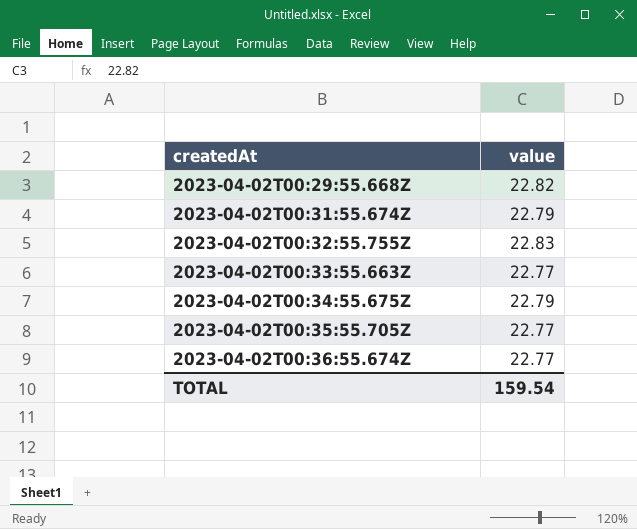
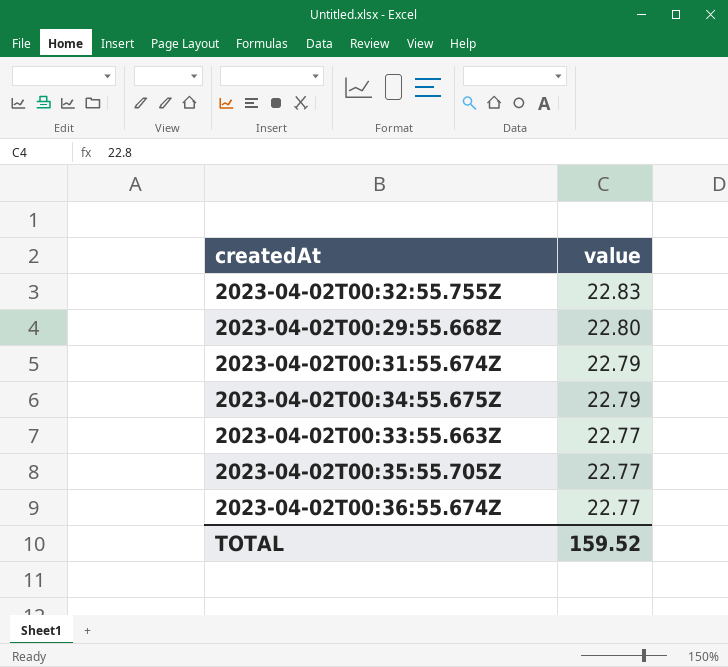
row order: createdAt ascending -> value descending
2023-04-02T00:29:55.668Z | value: 22.82 -> 22.80
TOTAL | value: 159.54 -> 159.52

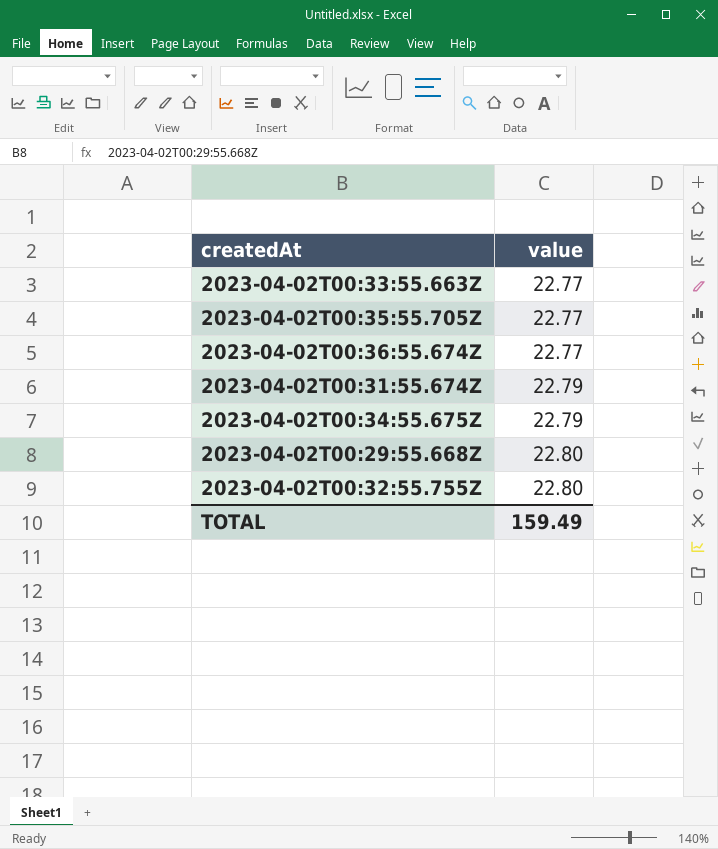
row order: value descending -> value ascending
2023-04-02T00:32:55.755Z | value: 22.83 -> 22.80
TOTAL | value: 159.52 -> 159.49

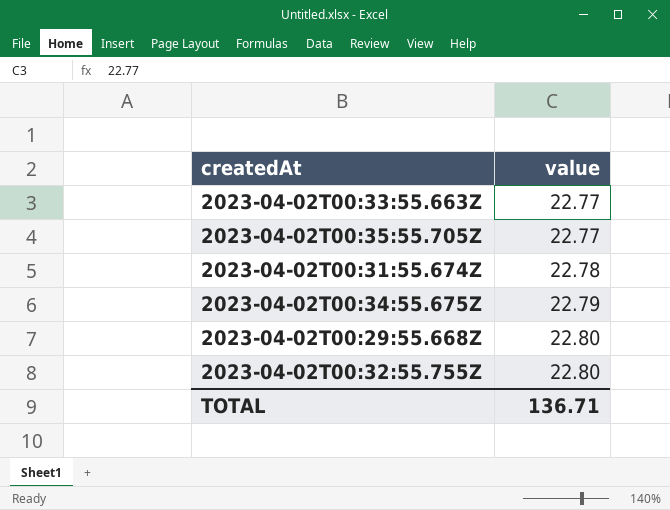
row 2023-04-02T00:36:55.674Z: 22.77 -> none
2023-04-02T00:31:55.674Z | value: 22.79 -> 22.78
TOTAL | value: 159.49 -> 136.71

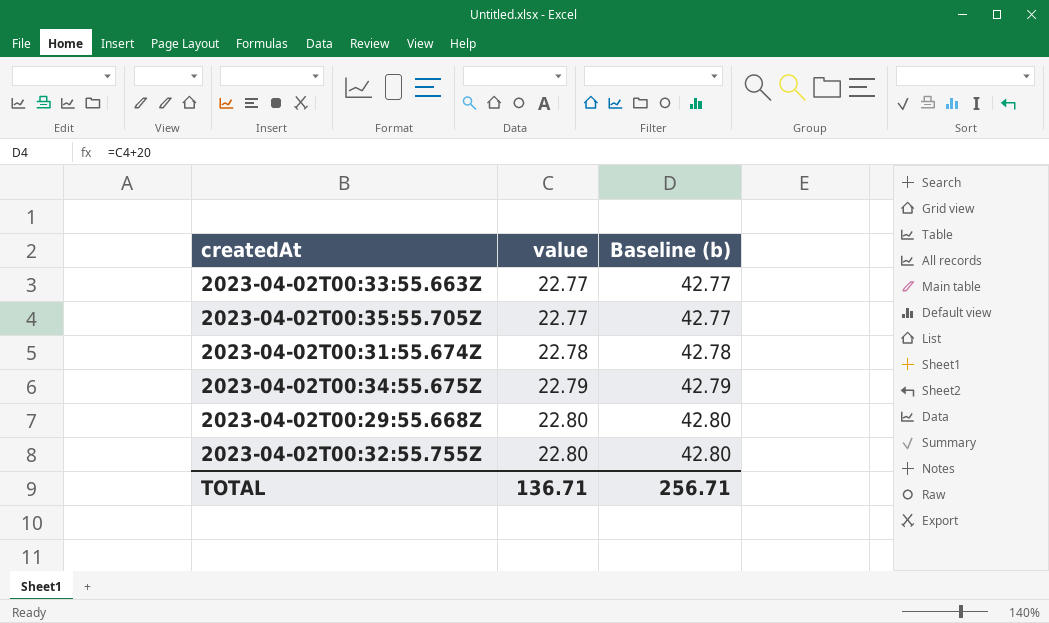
column Baseline (b) | formula: none -> [value] + 20

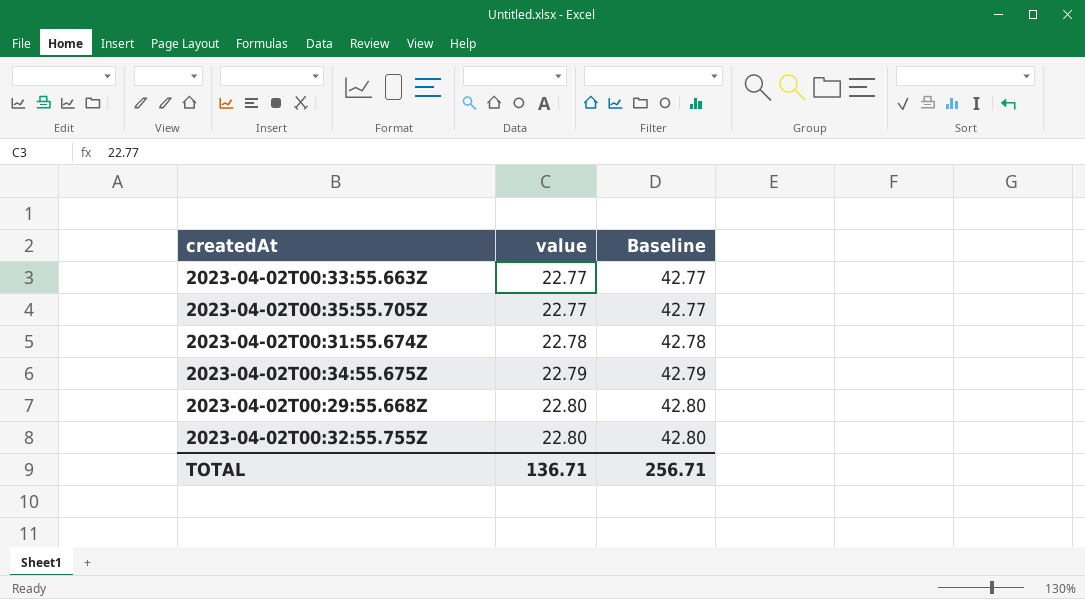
column name: Baseline (b) -> Baseline

